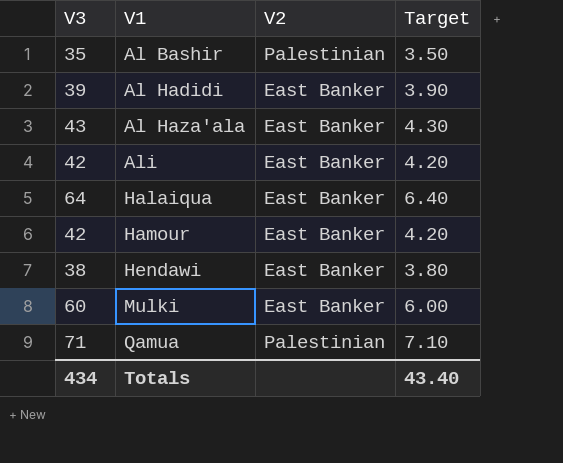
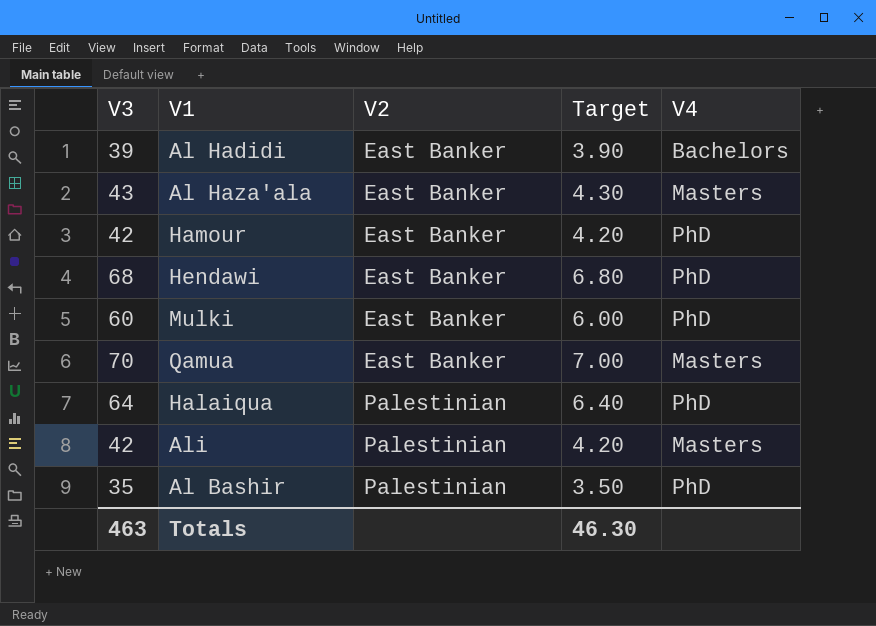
row order: V1 ascending -> V2 ascending
column V4 | position: none -> 5
Hendawi | V3: 38 -> 68
Hendawi | Target: 3.80 -> 6.80
Qamua | V3: 71 -> 70
Qamua | V2: Palestinian -> East Banker
Qamua | Target: 7.10 -> 7.00
Halaiqua | V2: East Banker -> Palestinian
Ali | V2: East Banker -> Palestinian
Totals | V3: 434 -> 463
Totals | Target: 43.40 -> 46.30

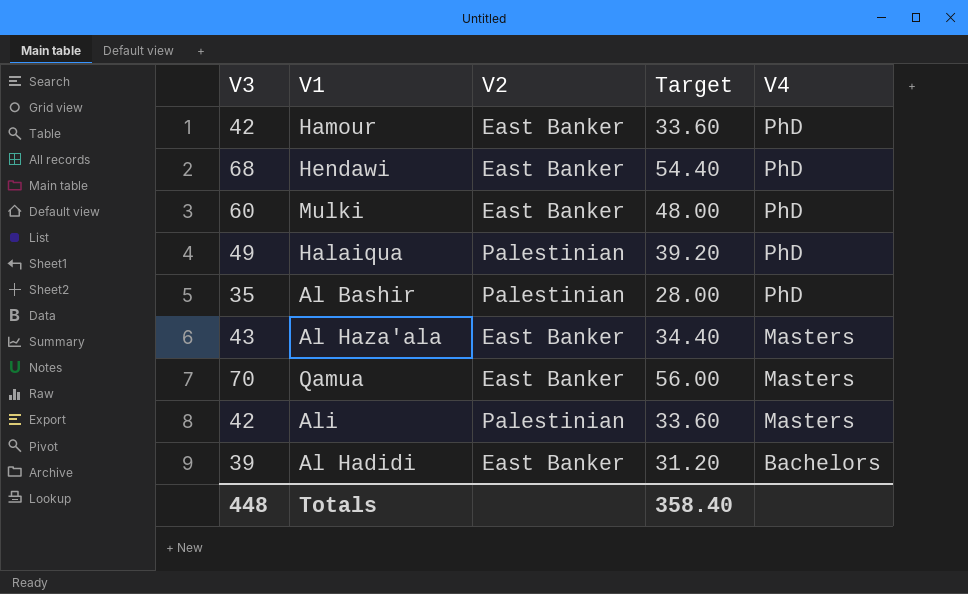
row order: V2 ascending -> V4 descending
column Target | formula: [V3] * 0.1 -> [V3] * 0.8
Halaiqua | V3: 64 -> 49
Totals | V3: 463 -> 448
Totals | Target: 46.30 -> 358.40

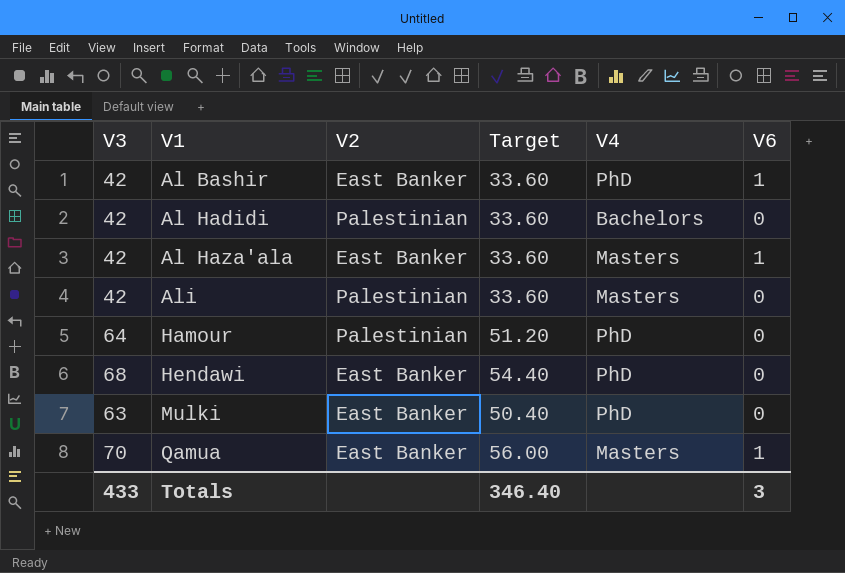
row order: V4 descending -> V1 ascending
column V6 | position: none -> 6
row Halaiqua: 49 | Palestinian | 39.20 | PhD -> none
Al Bashir | V3: 35 -> 42
Al Bashir | V2: Palestinian -> East Banker
Al Bashir | Target: 28.00 -> 33.60
Al Hadidi | V3: 39 -> 42
Al Hadidi | V2: East Banker -> Palestinian
Al Hadidi | Target: 31.20 -> 33.60
Al Haza'ala | V3: 43 -> 42
Al Haza'ala | Target: 34.40 -> 33.60
Hamour | V3: 42 -> 64
Hamour | V2: East Banker -> Palestinian
Hamour | Target: 33.60 -> 51.20
Mulki | V3: 60 -> 63
Mulki | Target: 48.00 -> 50.40
Totals | V3: 448 -> 433
Totals | Target: 358.40 -> 346.40

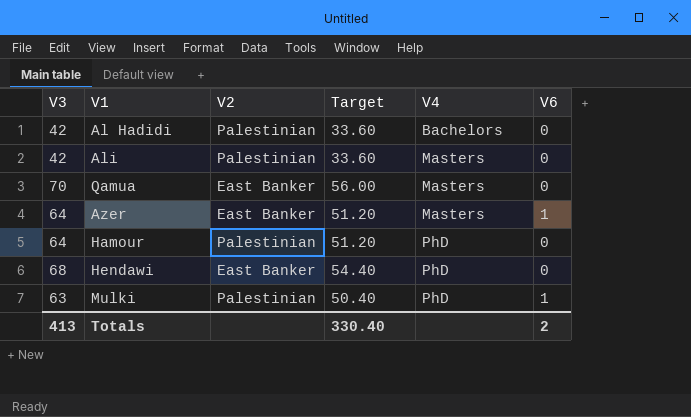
row order: V1 ascending -> V4 ascending
row Al Bashir: 42 | East Banker | 33.60 | PhD | 1 -> none
row Al Haza'ala: 42 | East Banker | 33.60 | Masters | 1 -> none
Qamua | V6: 1 -> 0
row Azer: none -> 64 | East Banker | 51.20 | Masters | 1
Mulki | V2: East Banker -> Palestinian
Mulki | V6: 0 -> 1
Totals | V3: 433 -> 413
Totals | Target: 346.40 -> 330.40
Totals | V6: 3 -> 2

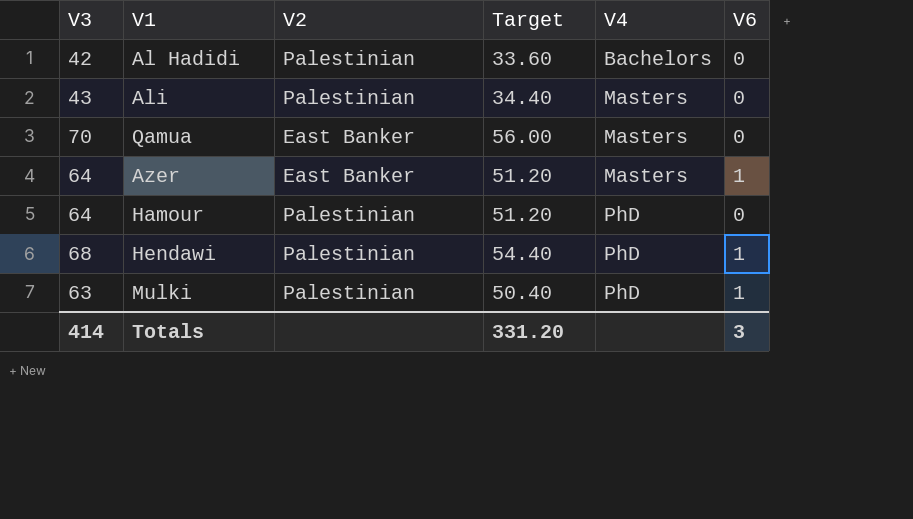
Ali | V3: 42 -> 43
Ali | Target: 33.60 -> 34.40
Hendawi | V2: East Banker -> Palestinian
Hendawi | V6: 0 -> 1
Totals | V3: 413 -> 414
Totals | Target: 330.40 -> 331.20
Totals | V6: 2 -> 3

